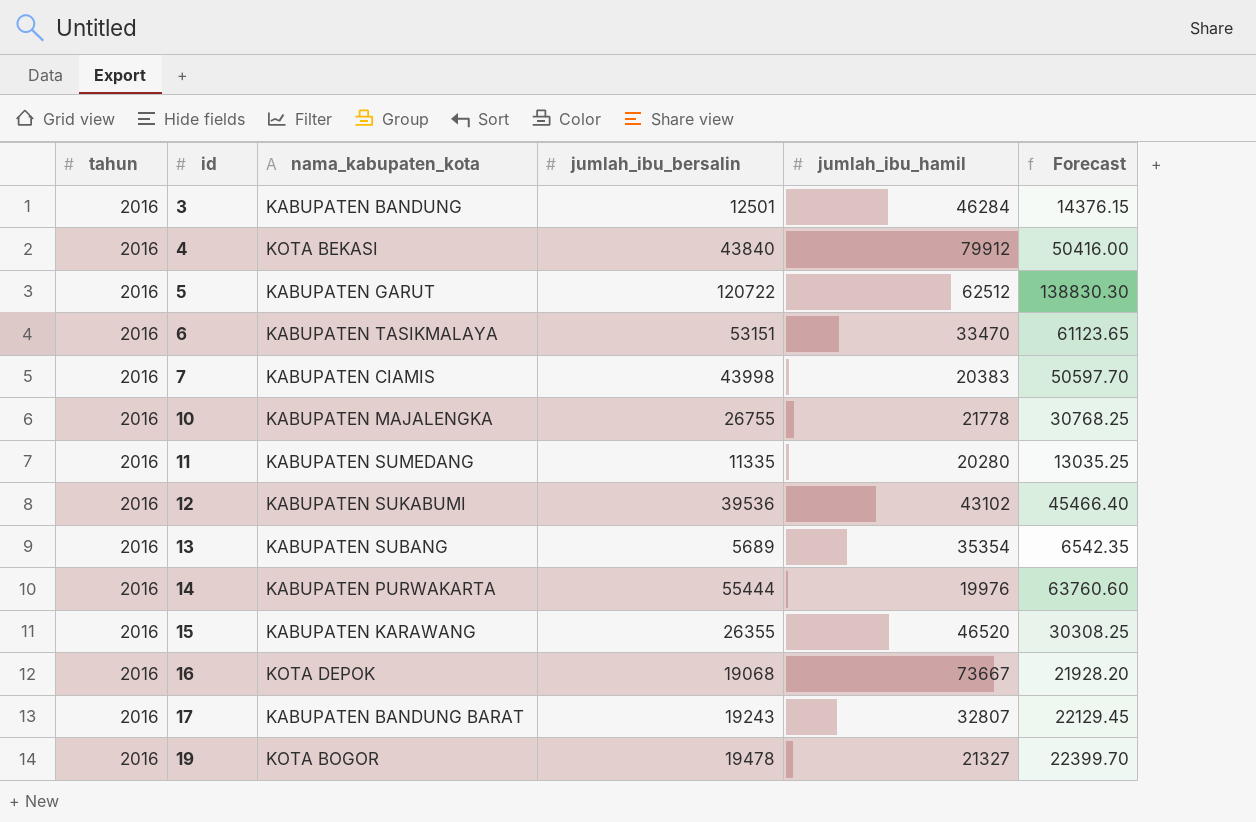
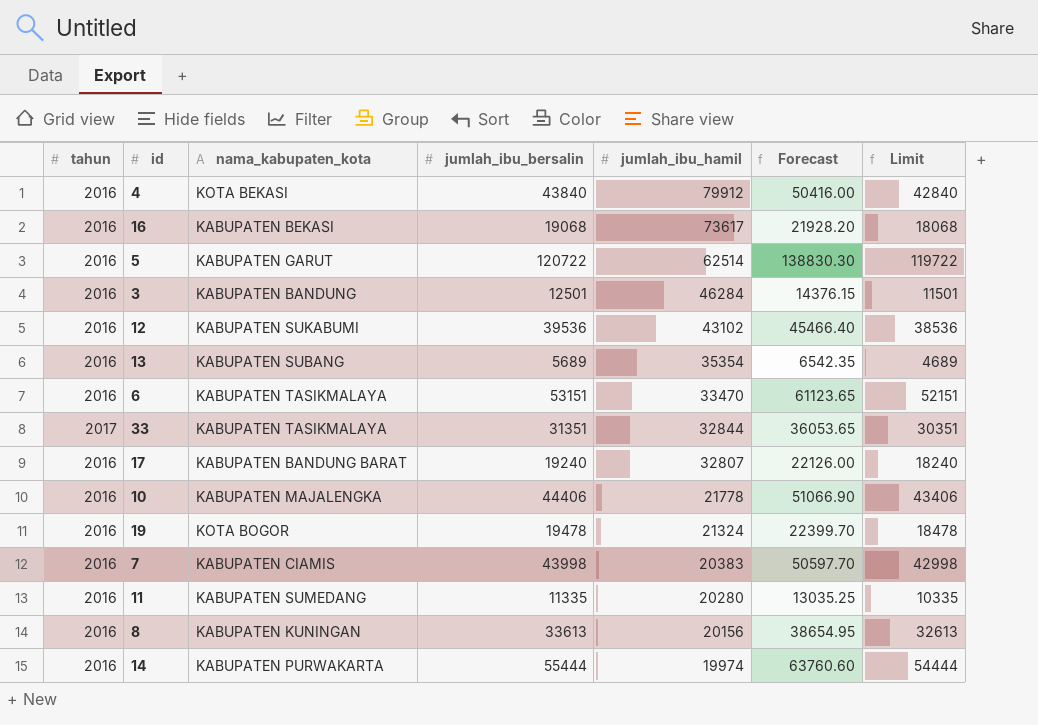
row order: id ascending -> jumlah_ibu_hamil descending
column Limit | formula: none -> [jumlah_ibu_bersalin] - 1000
row 15: 2016 | KABUPATEN KARAWANG | 26355 | 46520 | 30308.25 -> none
16 | nama_kabupaten_kota: KOTA DEPOK -> KABUPATEN BEKASI
16 | jumlah_ibu_hamil: 73667 -> 73617
5 | jumlah_ibu_hamil: 62512 -> 62514
row 33: none -> 2017 | KABUPATEN TASIKMALAYA | 31351 | 32844 | 36053.65 | 30351
17 | jumlah_ibu_bersalin: 19243 -> 19240
17 | Forecast: 22129.45 -> 22126.00
10 | jumlah_ibu_bersalin: 26755 -> 44406
10 | Forecast: 30768.25 -> 51066.90
19 | jumlah_ibu_hamil: 21327 -> 21324
row 8: none -> 2016 | KABUPATEN KUNINGAN | 33613 | 20156 | 38654.95 | 32613
14 | jumlah_ibu_hamil: 19976 -> 19974

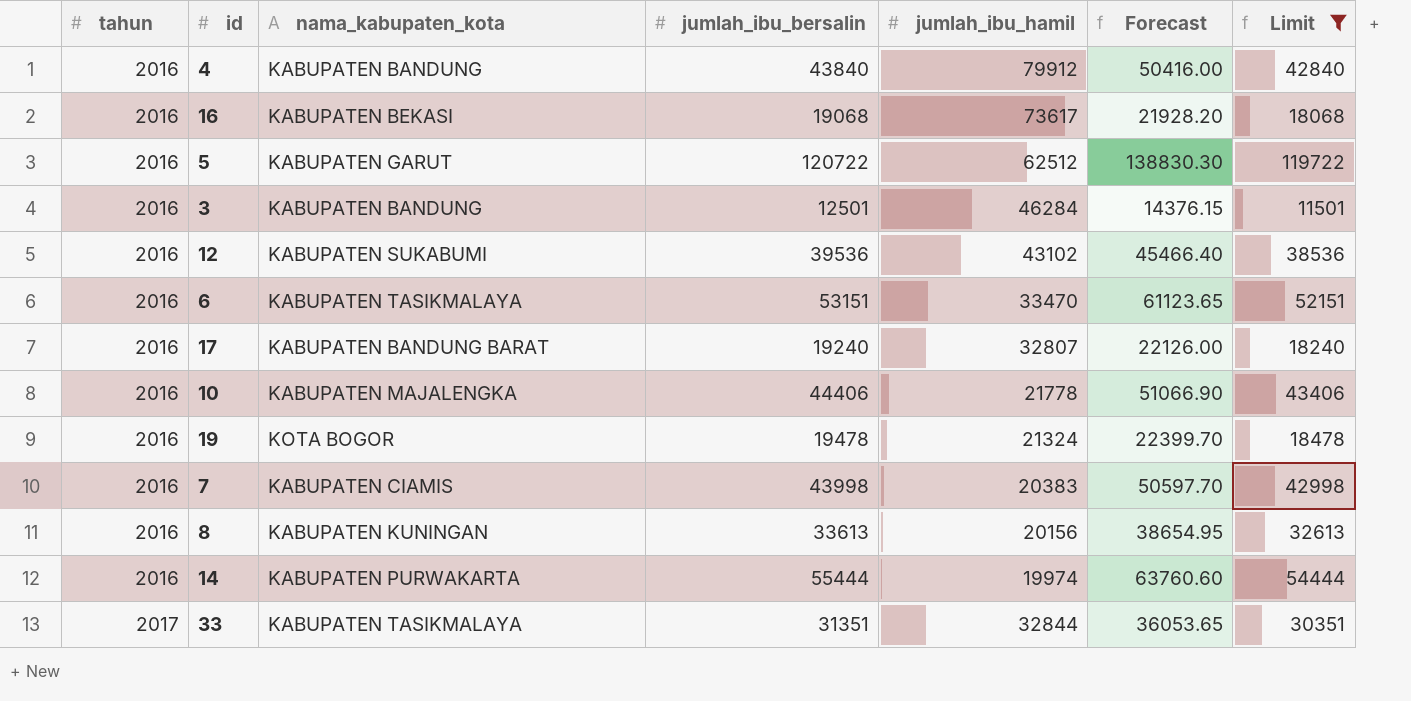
filter: none -> Limit >= 11501
row order: jumlah_ibu_hamil descending -> tahun ascending
4 | nama_kabupaten_kota: KOTA BEKASI -> KABUPATEN BANDUNG
5 | jumlah_ibu_hamil: 62514 -> 62512

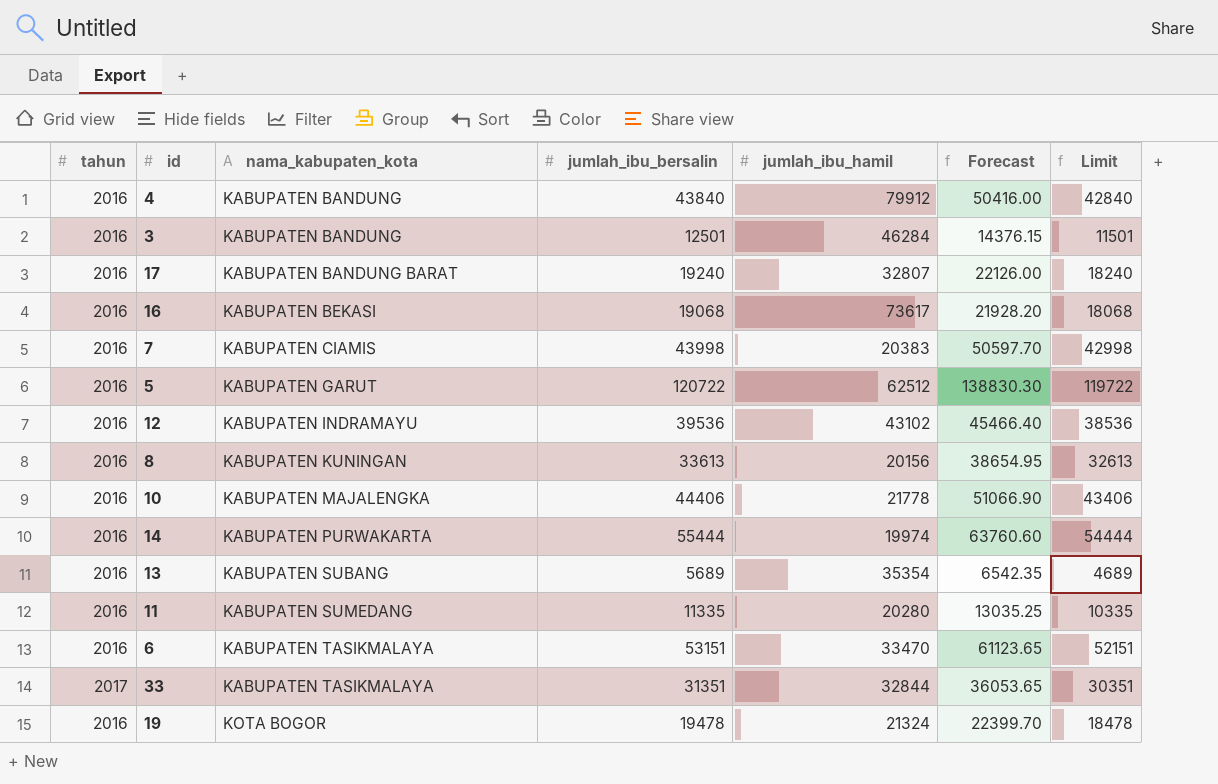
filter: Limit >= 11501 -> none
row order: tahun ascending -> nama_kabupaten_kota ascending
12 | nama_kabupaten_kota: KABUPATEN SUKABUMI -> KABUPATEN INDRAMAYU

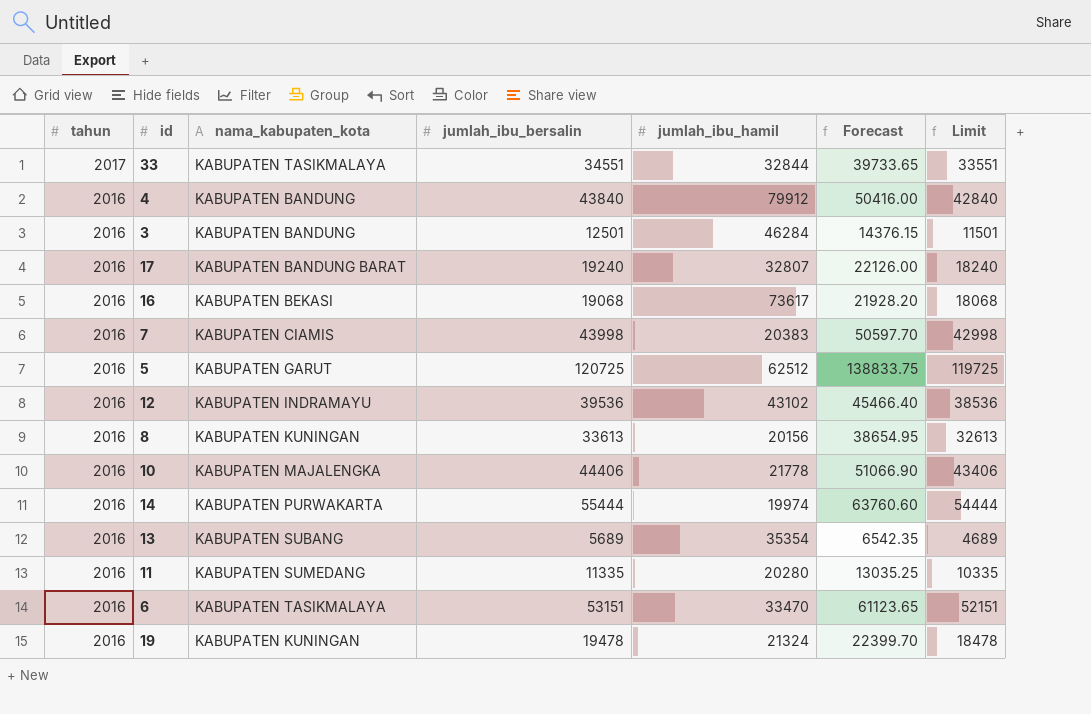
row order: nama_kabupaten_kota ascending -> tahun descending
33 | jumlah_ibu_bersalin: 31351 -> 34551
33 | Forecast: 36053.65 -> 39733.65
33 | Limit: 30351 -> 33551
5 | jumlah_ibu_bersalin: 120722 -> 120725
5 | Forecast: 138830.30 -> 138833.75
5 | Limit: 119722 -> 119725
19 | nama_kabupaten_kota: KOTA BOGOR -> KABUPATEN KUNINGAN

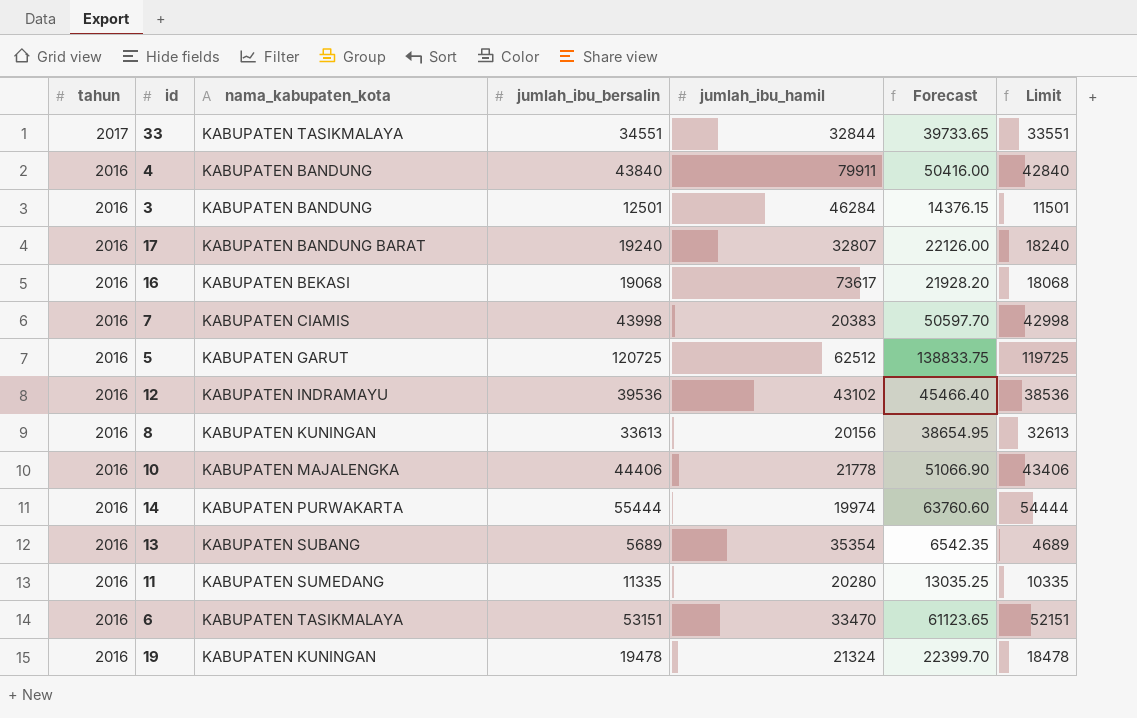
4 | jumlah_ibu_hamil: 79912 -> 79911

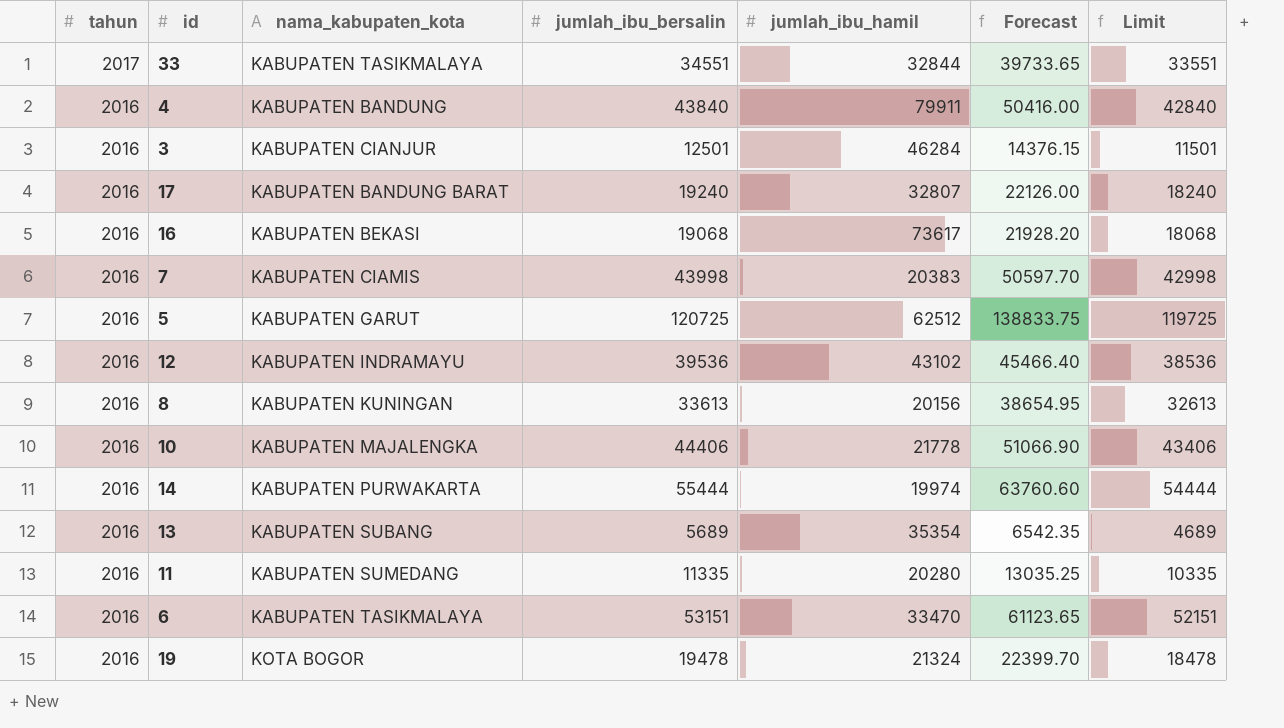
3 | nama_kabupaten_kota: KABUPATEN BANDUNG -> KABUPATEN CIANJUR
19 | nama_kabupaten_kota: KABUPATEN KUNINGAN -> KOTA BOGOR

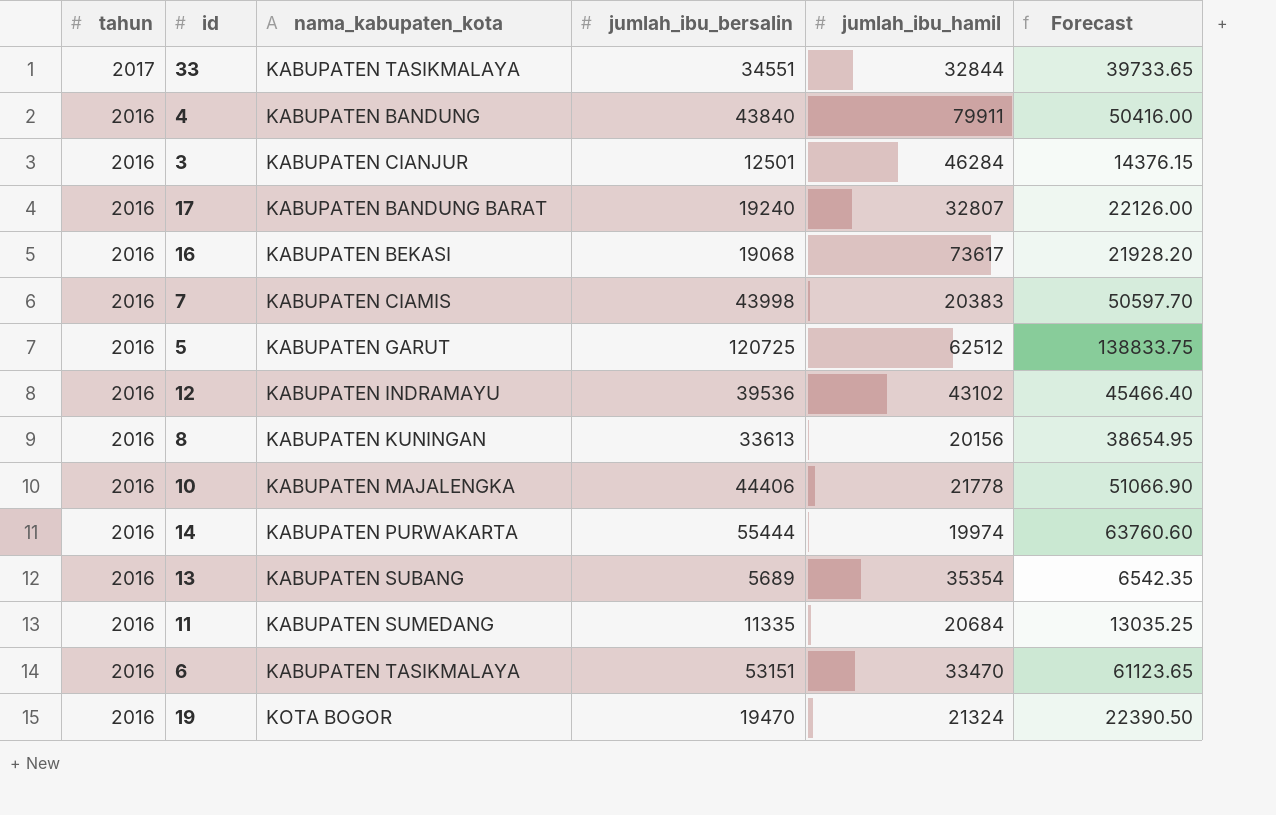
column Limit | formula: [jumlah_ibu_bersalin] - 1000 -> none
11 | jumlah_ibu_hamil: 20280 -> 20684
19 | jumlah_ibu_bersalin: 19478 -> 19470
19 | Forecast: 22399.70 -> 22390.50

